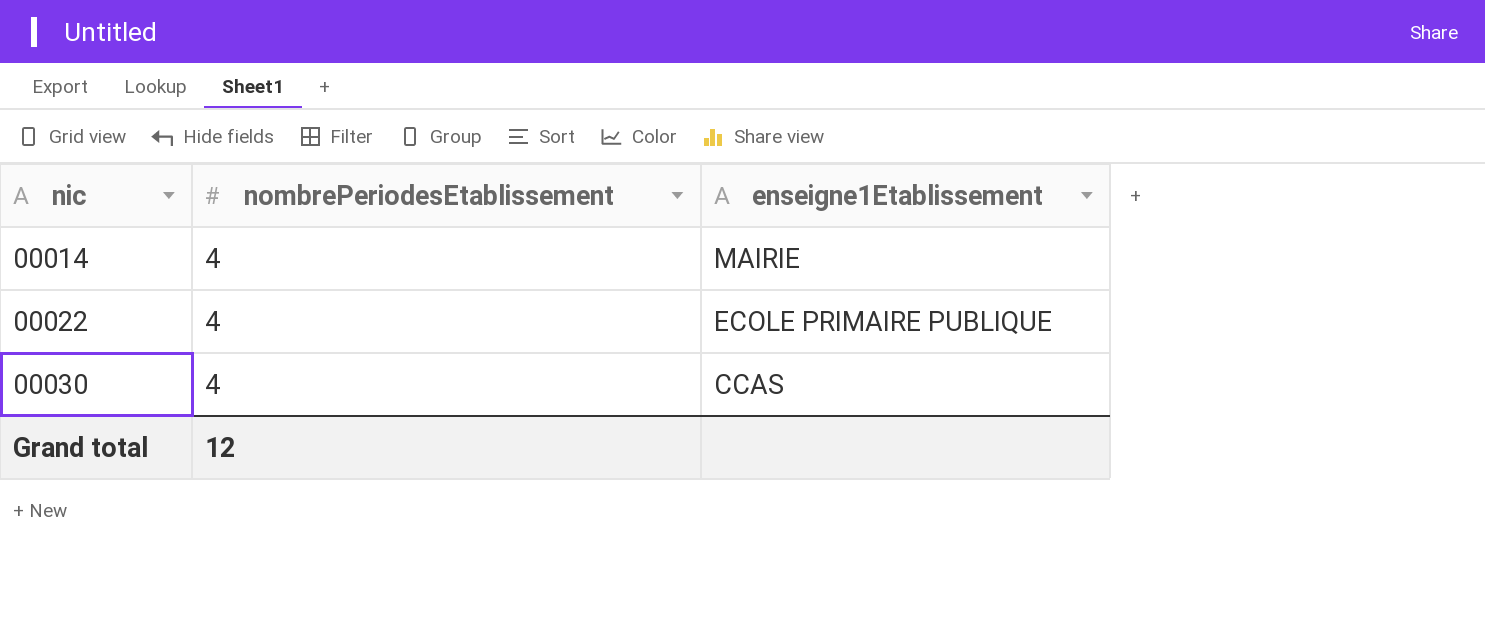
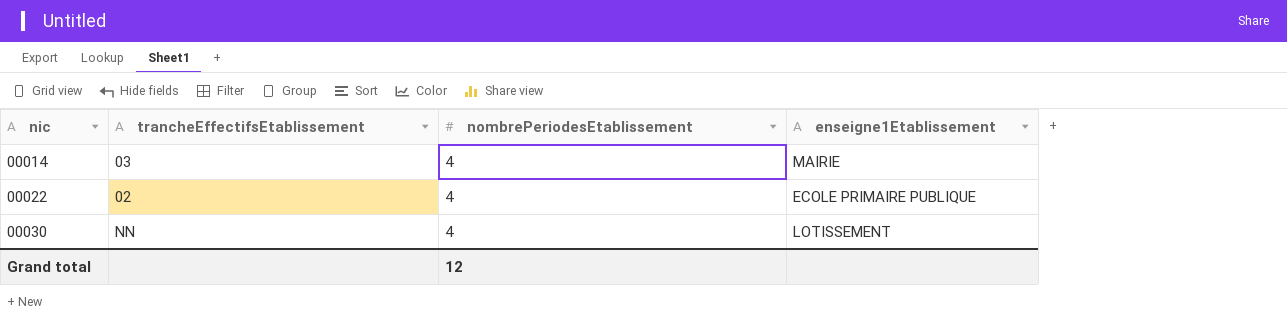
column trancheEffectifsEtablissement | position: none -> 2
00030 | enseigne1Etablissement: CCAS -> LOTISSEMENT

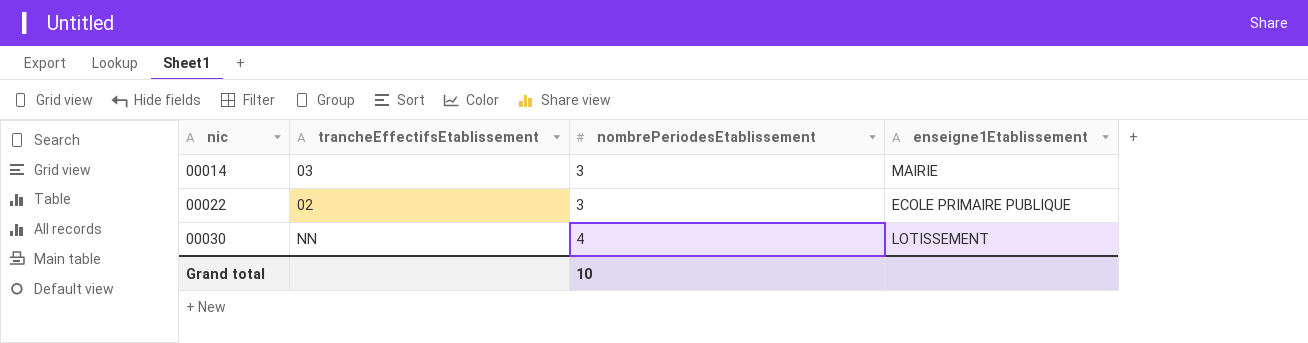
00014 | nombrePeriodesEtablissement: 4 -> 3
00022 | nombrePeriodesEtablissement: 4 -> 3
Grand total | nombrePeriodesEtablissement: 12 -> 10

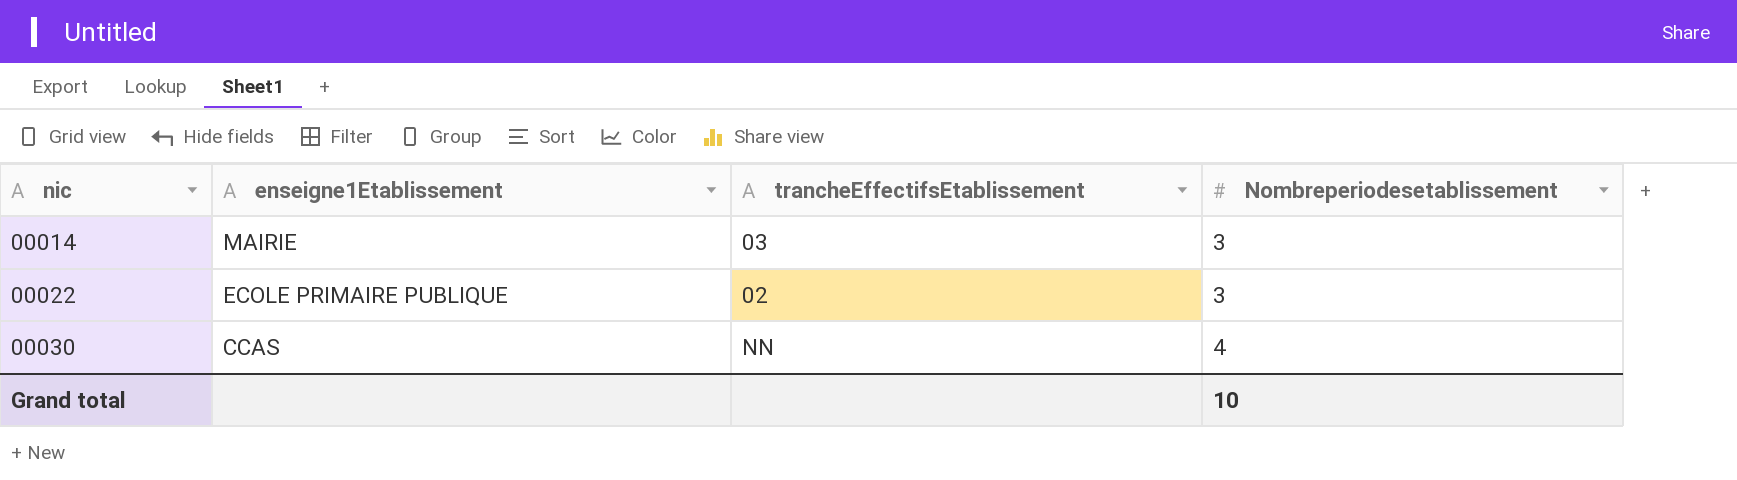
column enseigne1Etablissement | position: 4 -> 2
column name: nombrePeriodesEtablissement -> Nombreperiodesetablissement
00030 | enseigne1Etablissement: LOTISSEMENT -> CCAS

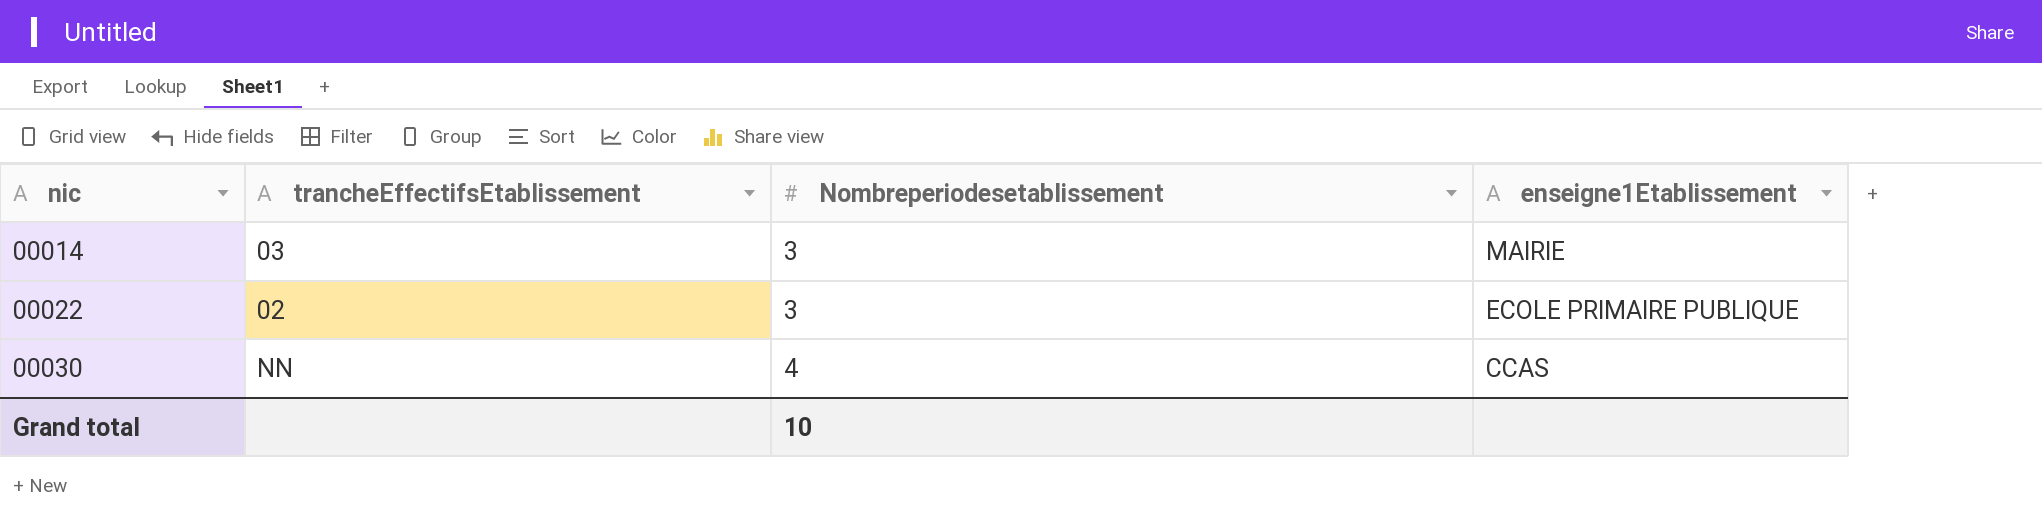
column enseigne1Etablissement | position: 2 -> 4

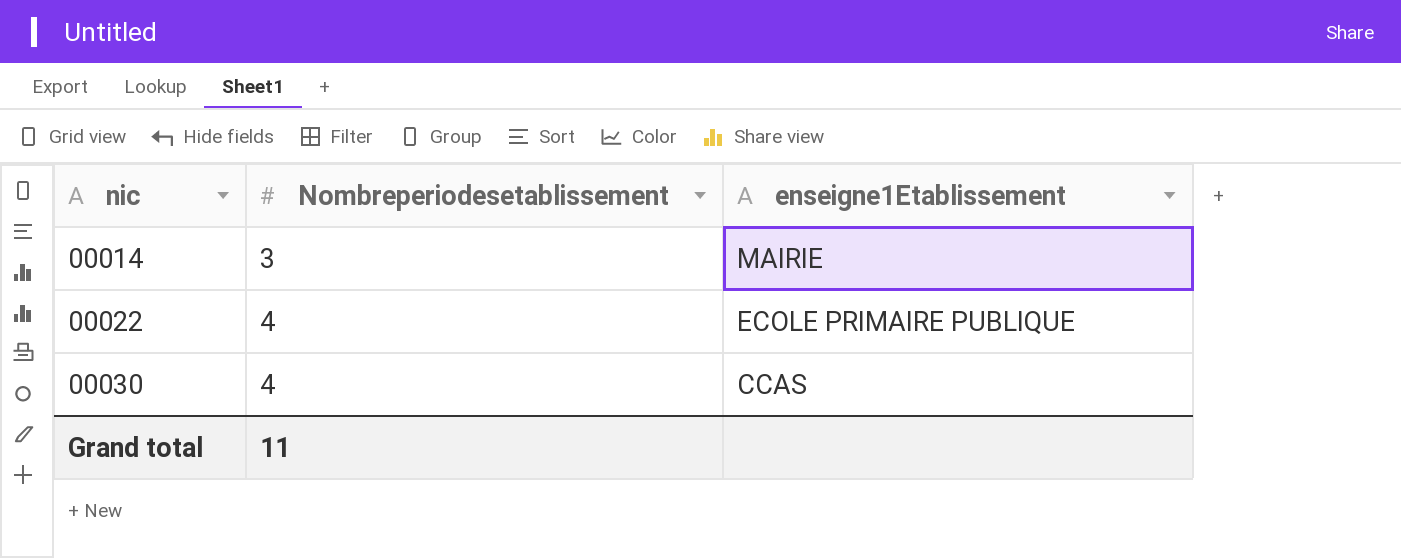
column trancheEffectifsEtablissement | position: 2 -> none
00022 | Nombreperiodesetablissement: 3 -> 4
Grand total | Nombreperiodesetablissement: 10 -> 11

